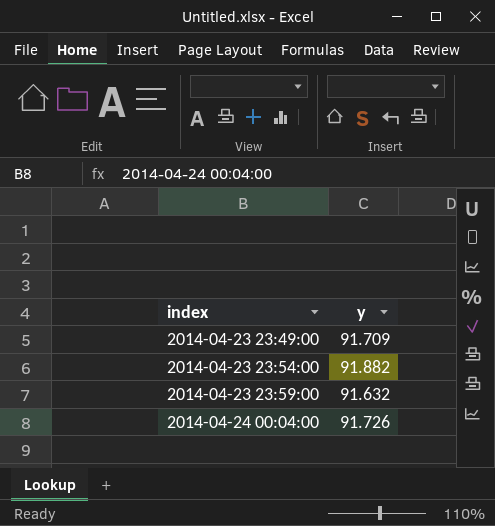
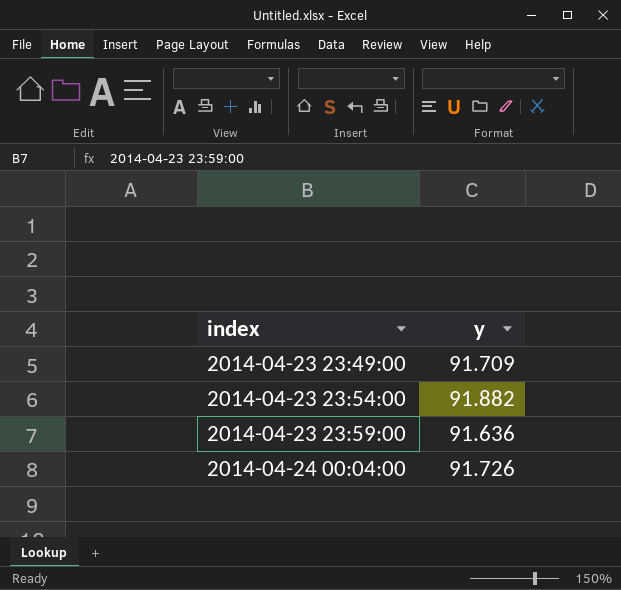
2014-04-23 23:59:00 | y: 91.632 -> 91.636

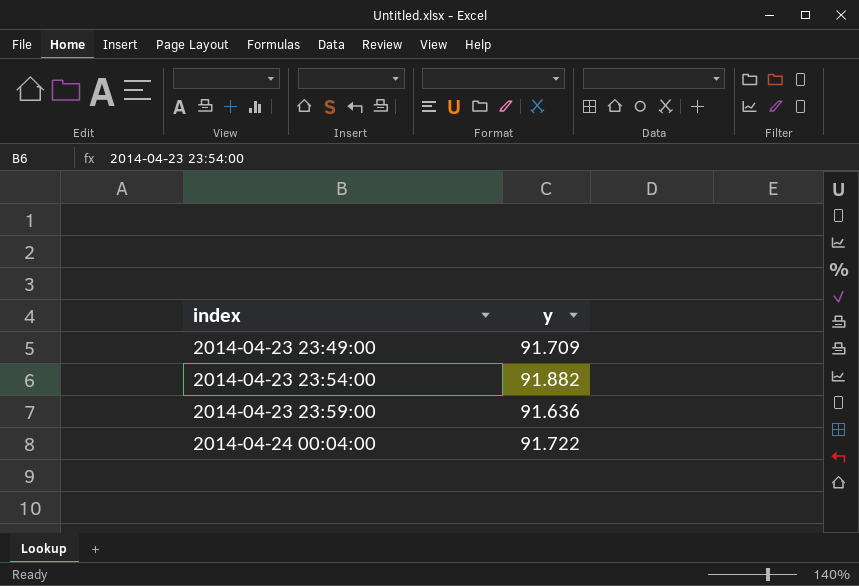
2014-04-24 00:04:00 | y: 91.726 -> 91.722

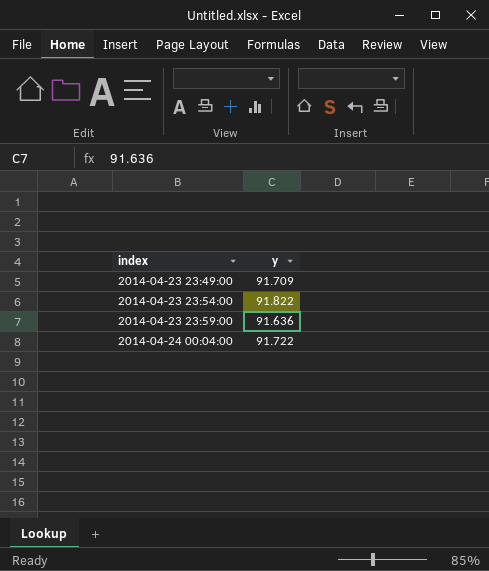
2014-04-23 23:54:00 | y: 91.882 -> 91.822

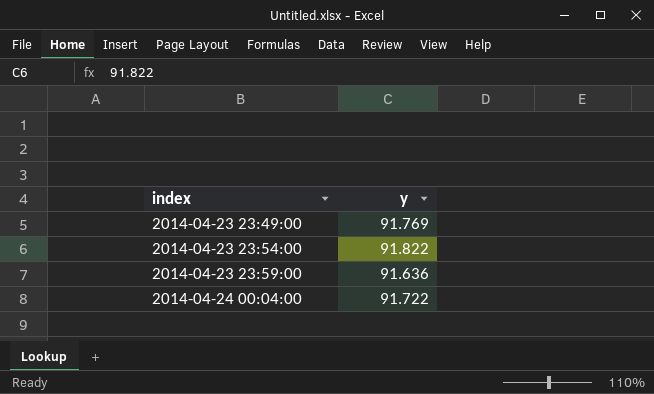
2014-04-23 23:49:00 | y: 91.709 -> 91.769

